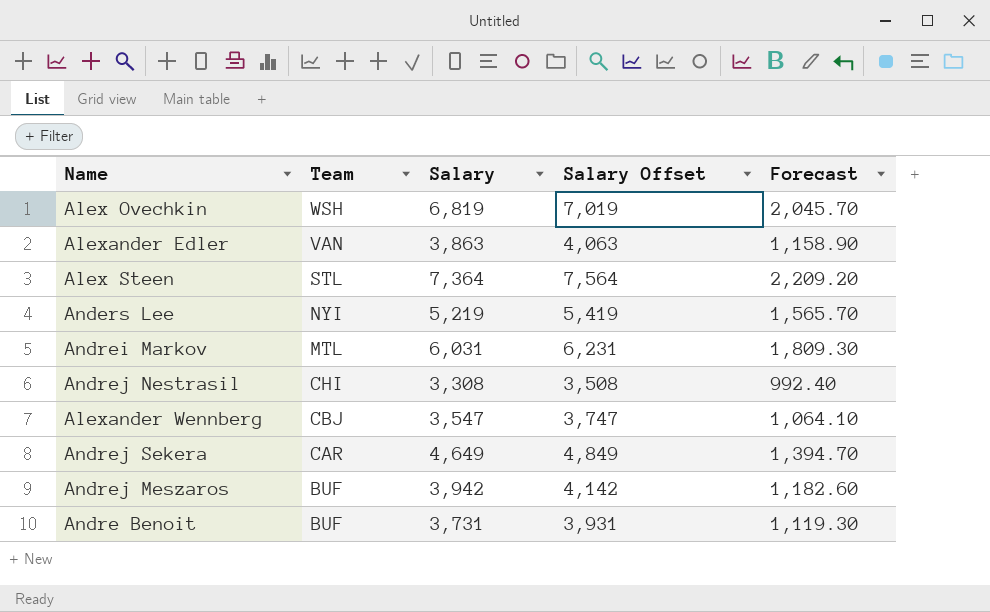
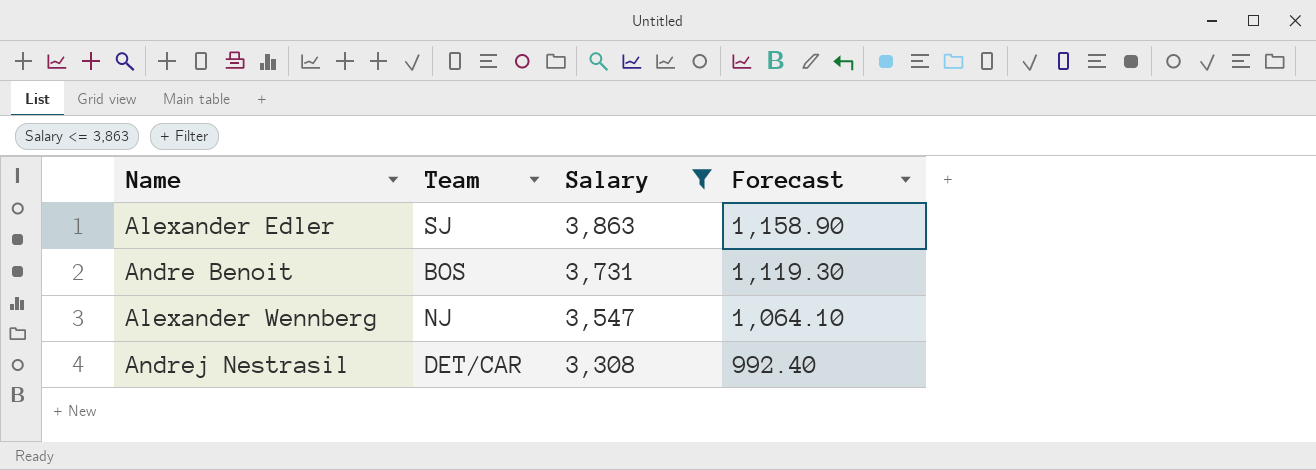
filter: none -> Salary <= 3,863
row order: Team descending -> Salary descending
column Salary Offset | formula: [Salary] + 200 -> none
Alexander Edler | Team: VAN -> SJ
Andre Benoit | Team: BUF -> BOS
Alexander Wennberg | Team: CBJ -> NJ
Andrej Nestrasil | Team: CHI -> DET/CAR

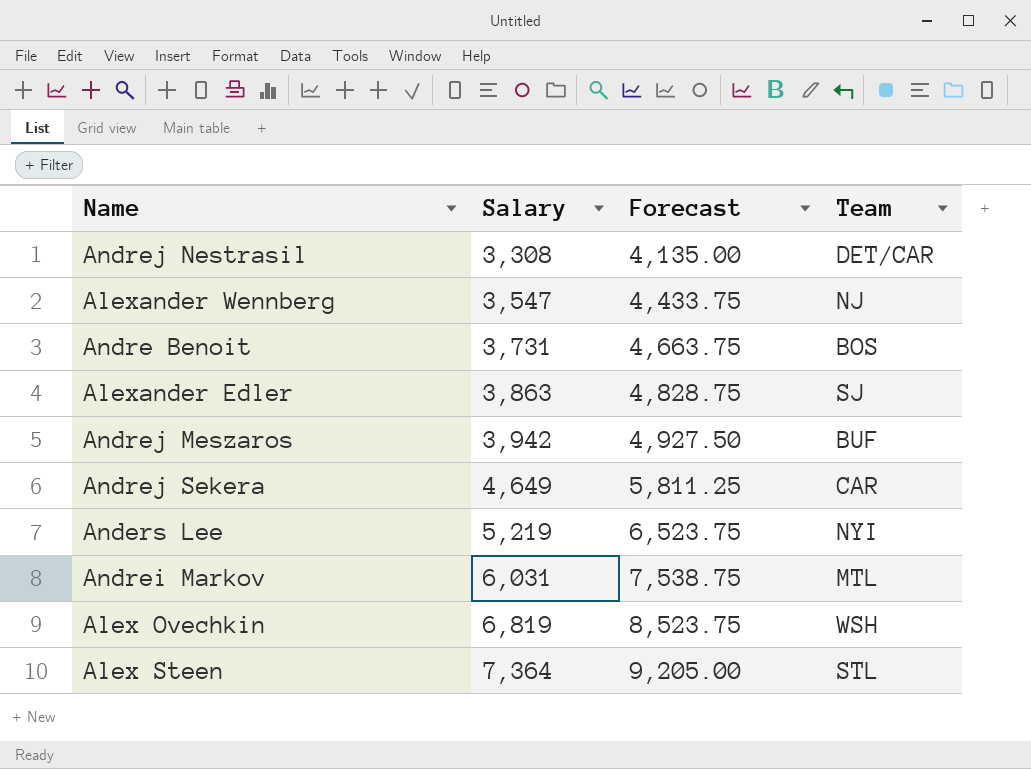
filter: Salary <= 3,863 -> none
row order: Salary descending -> Salary ascending
column Forecast | formula: [Salary] * 0.3 -> [Salary] * 1.25
column Team | position: 2 -> 4

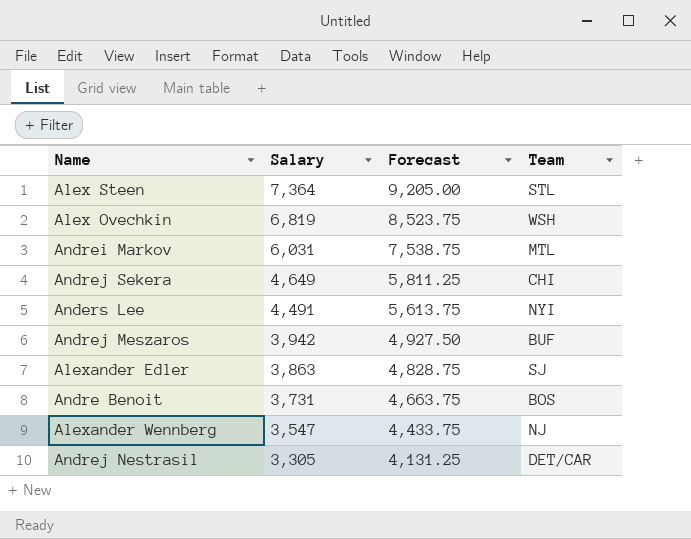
row order: Salary ascending -> Salary descending
Andrej Sekera | Team: CAR -> CHI
Anders Lee | Salary: 5,219 -> 4,491
Anders Lee | Forecast: 6,523.75 -> 5,613.75
Andrej Nestrasil | Salary: 3,308 -> 3,305
Andrej Nestrasil | Forecast: 4,135.00 -> 4,131.25

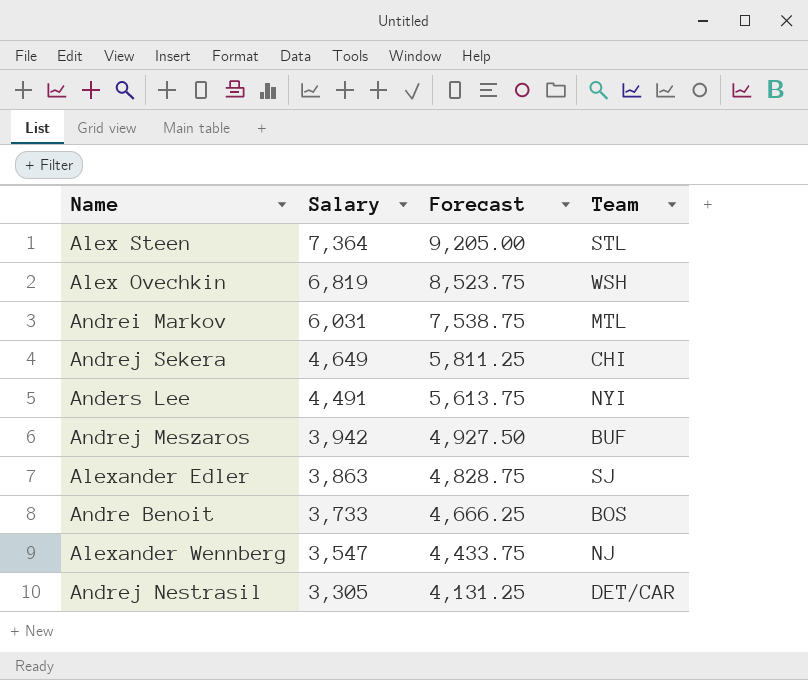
Andre Benoit | Salary: 3,731 -> 3,733
Andre Benoit | Forecast: 4,663.75 -> 4,666.25

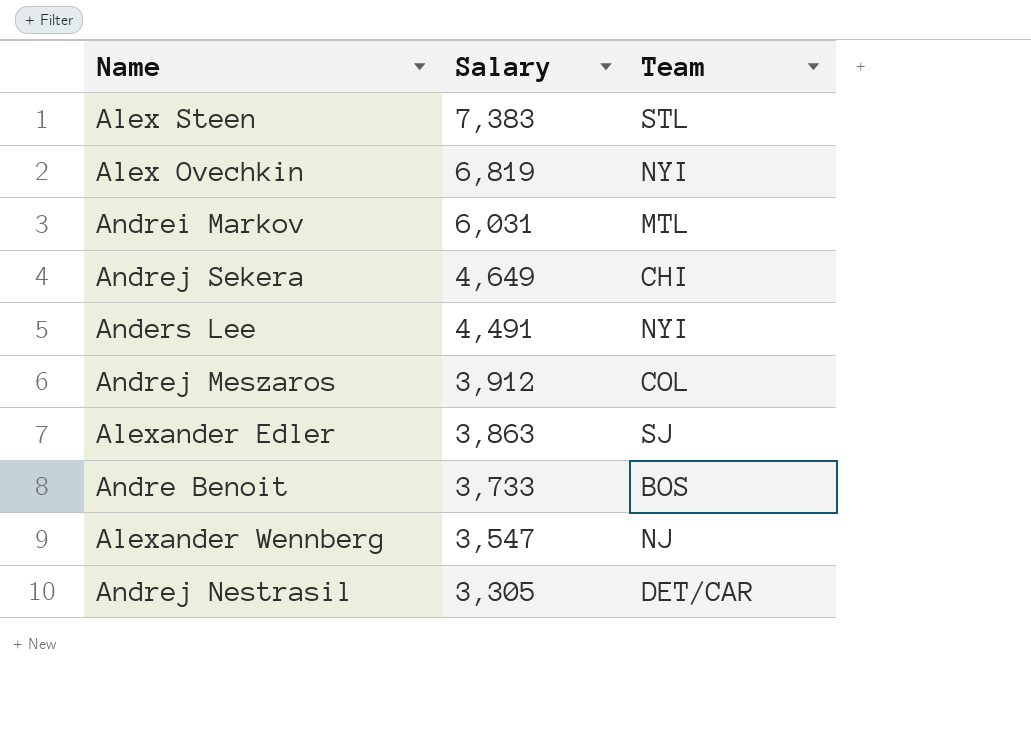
column Forecast | formula: [Salary] * 1.25 -> none
Alex Steen | Salary: 7,364 -> 7,383
Alex Ovechkin | Team: WSH -> NYI
Andrej Meszaros | Salary: 3,942 -> 3,912
Andrej Meszaros | Team: BUF -> COL

